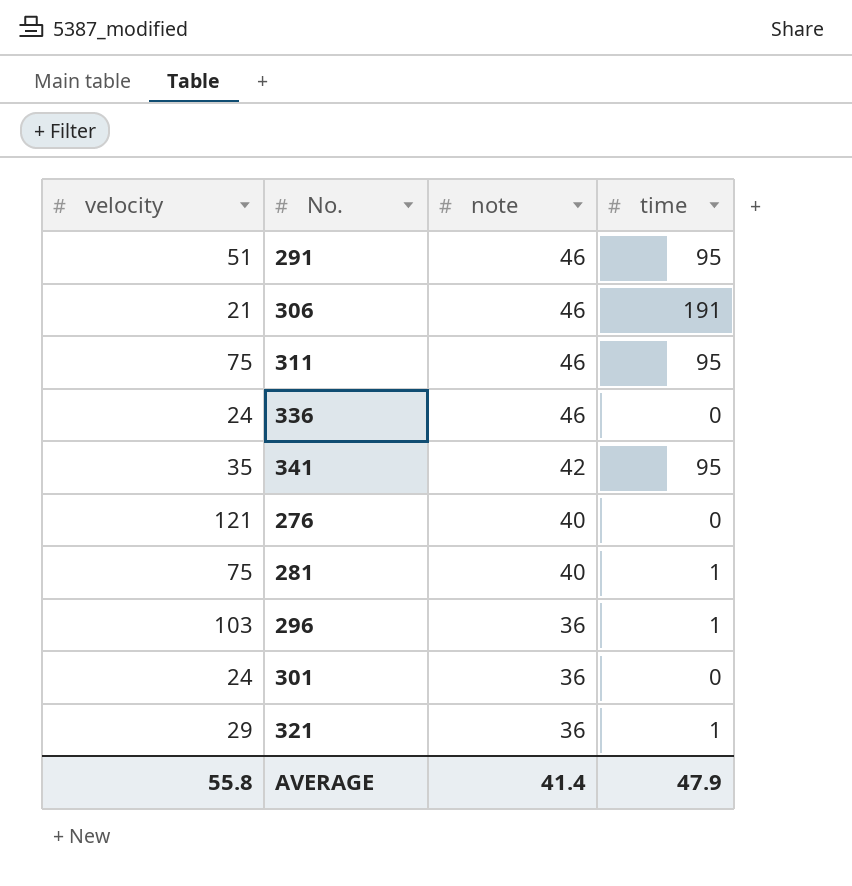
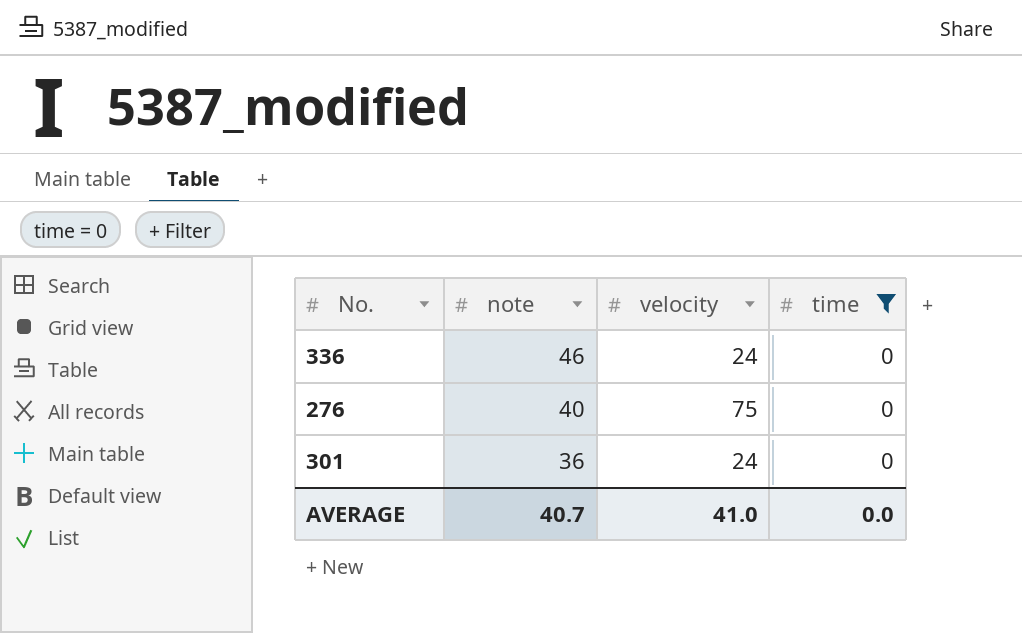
filter: none -> time = 0
column velocity | position: 1 -> 3
276 | velocity: 121 -> 75
AVERAGE | note: 41.4 -> 40.7
AVERAGE | velocity: 55.8 -> 41.0
AVERAGE | time: 47.9 -> 0.0

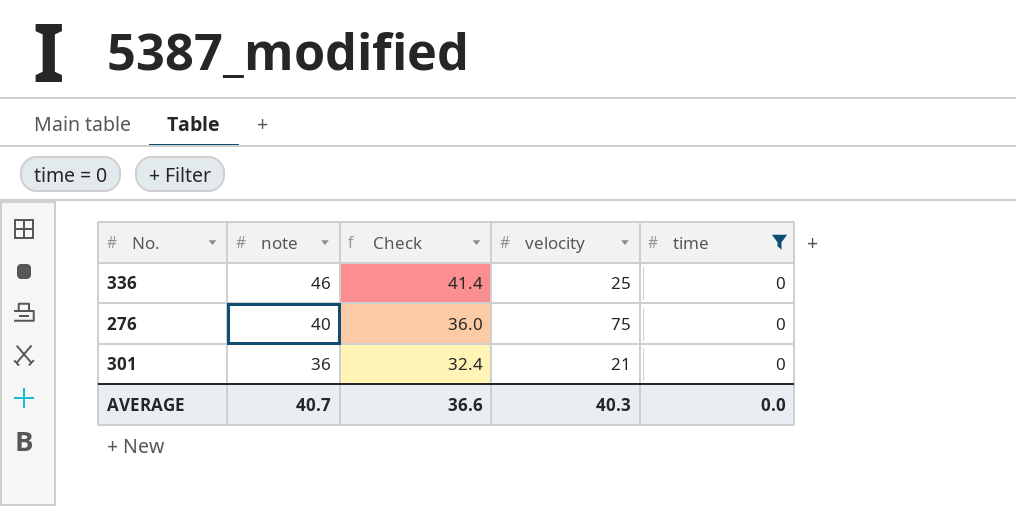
column Check | formula: none -> [note] * 0.9
336 | velocity: 24 -> 25
301 | velocity: 24 -> 21
AVERAGE | velocity: 41.0 -> 40.3

